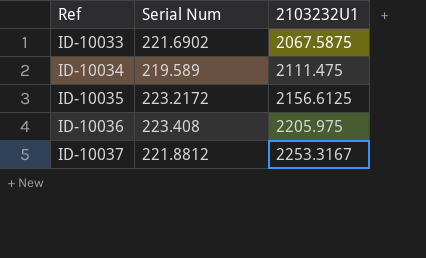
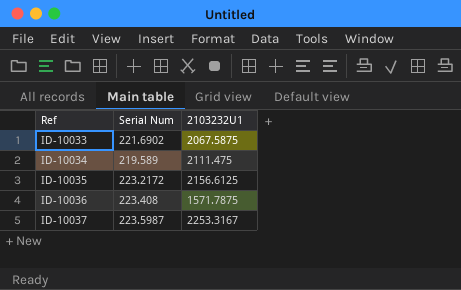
ID-10036 | 2103232U1: 2205.975 -> 1571.7875
ID-10037 | Serial Num: 221.8812 -> 223.5987

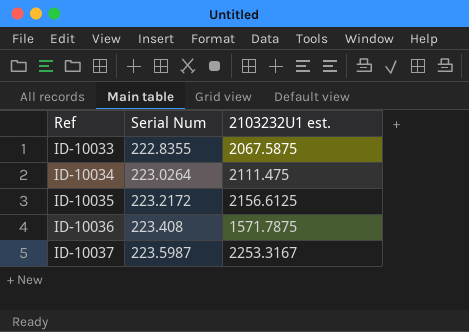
column name: 2103232U1 -> 2103232U1 est.
ID-10033 | Serial Num: 221.6902 -> 222.8355
ID-10034 | Serial Num: 219.589 -> 223.0264

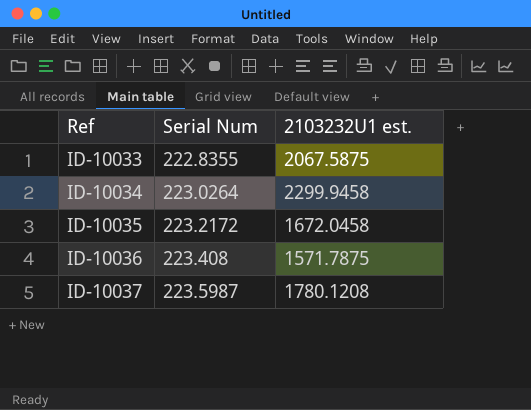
ID-10034 | 2103232U1 est.: 2111.475 -> 2299.9458
ID-10035 | 2103232U1 est.: 2156.6125 -> 1672.0458
ID-10037 | 2103232U1 est.: 2253.3167 -> 1780.1208

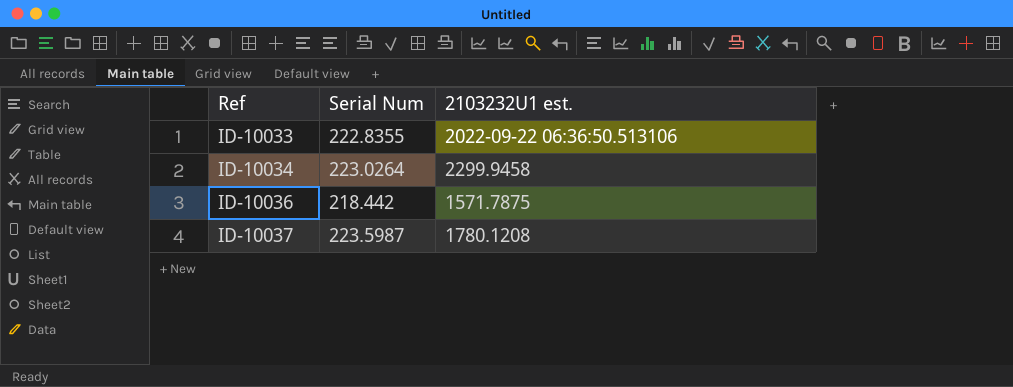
row ID-10035: 223.2172 | 1672.0458 -> none
ID-10033 | 2103232U1 est.: 2067.5875 -> 2022-09-22 06:36:50.513106
ID-10036 | Serial Num: 223.408 -> 218.442

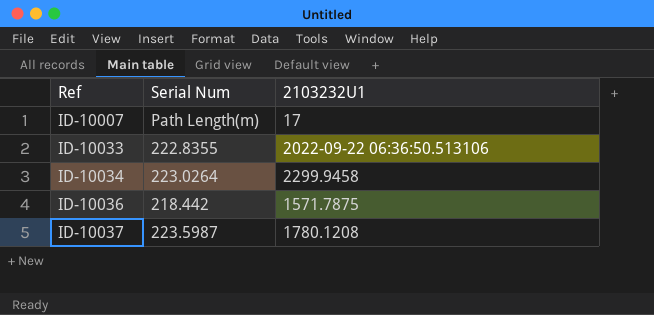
column name: 2103232U1 est. -> 2103232U1
row ID-10007: none -> Path Length(m) | 17

